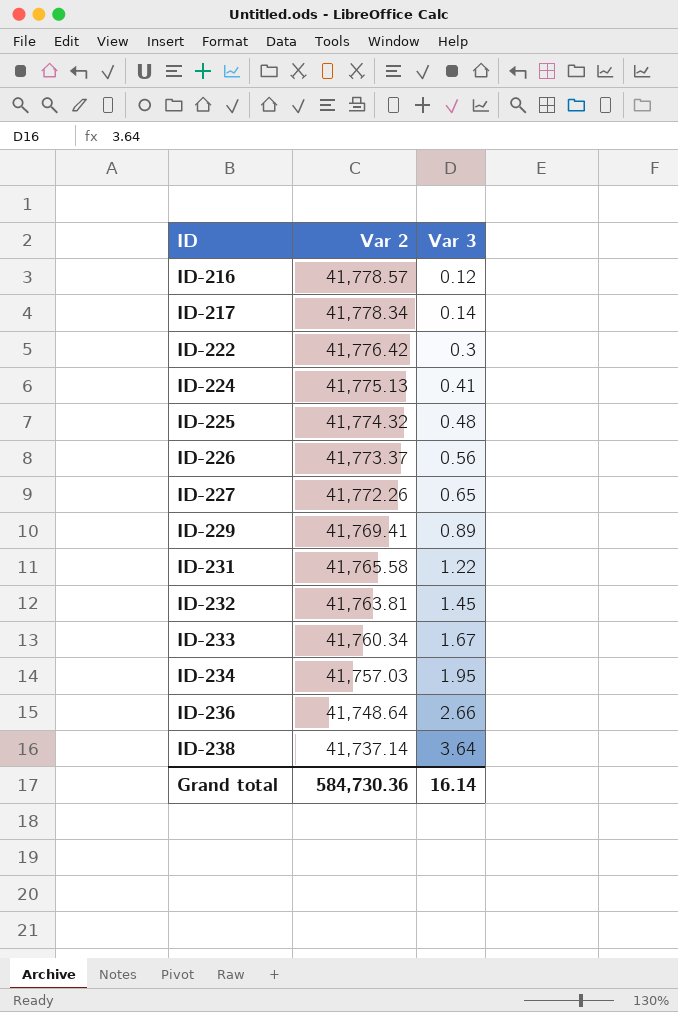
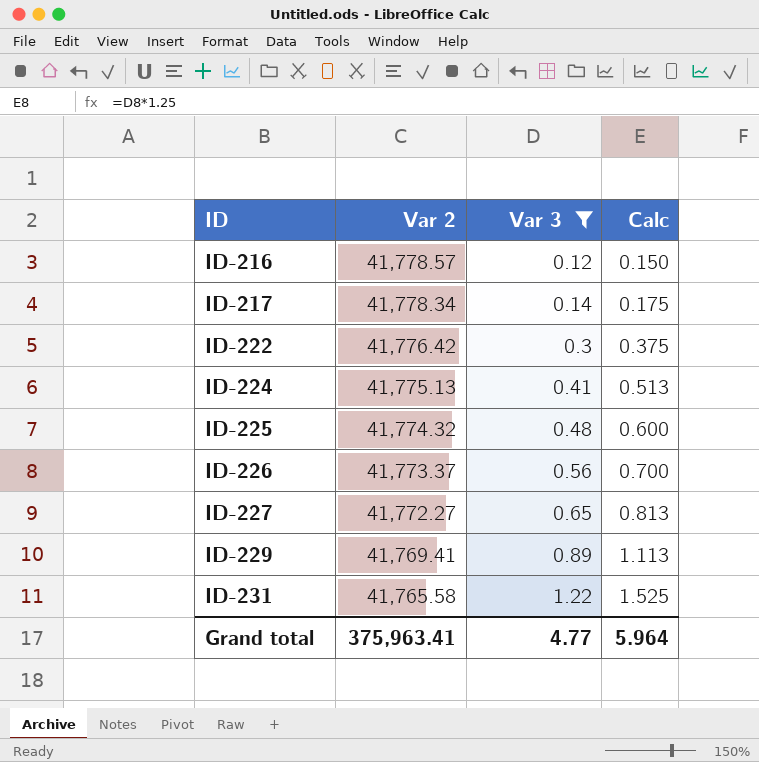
filter: none -> Var 3 <= 1.22
column Calc | formula: none -> [Var 3] * 1.25
ID-227 | Var 2: 41,772.26 -> 41,772.27
Grand total | Var 2: 584,730.36 -> 375,963.41
Grand total | Var 3: 16.14 -> 4.77

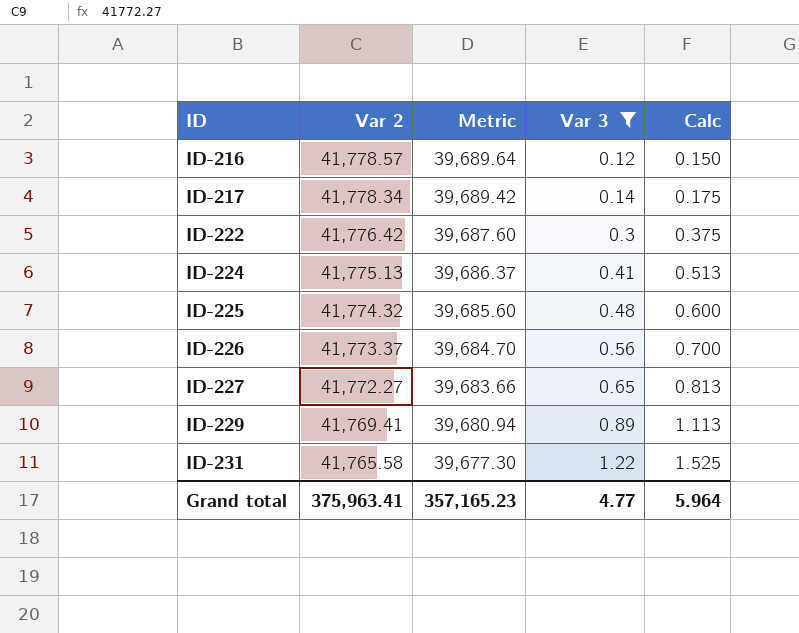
column Metric | formula: none -> [Var 2] * 0.95

